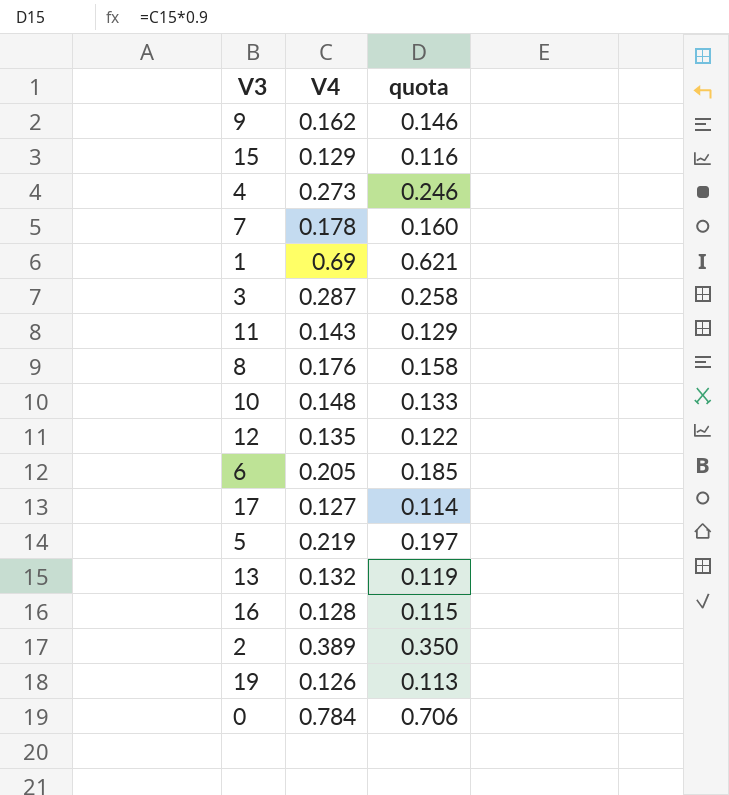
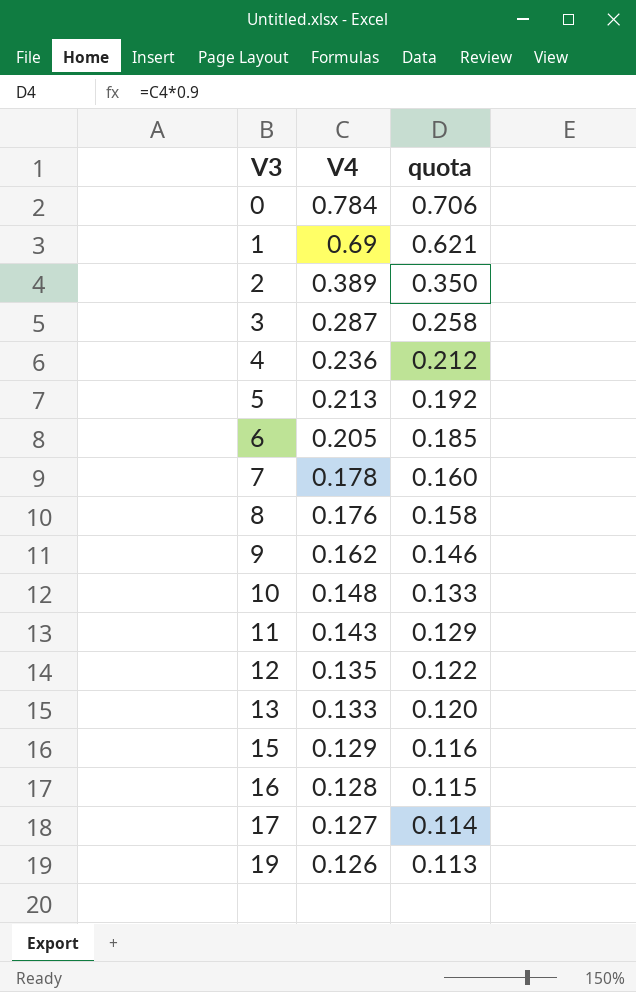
row order: none -> V3 ascending
4 | V4: 0.273 -> 0.236
4 | quota: 0.246 -> 0.212
5 | V4: 0.219 -> 0.213
5 | quota: 0.197 -> 0.192
13 | V4: 0.132 -> 0.133
13 | quota: 0.119 -> 0.120

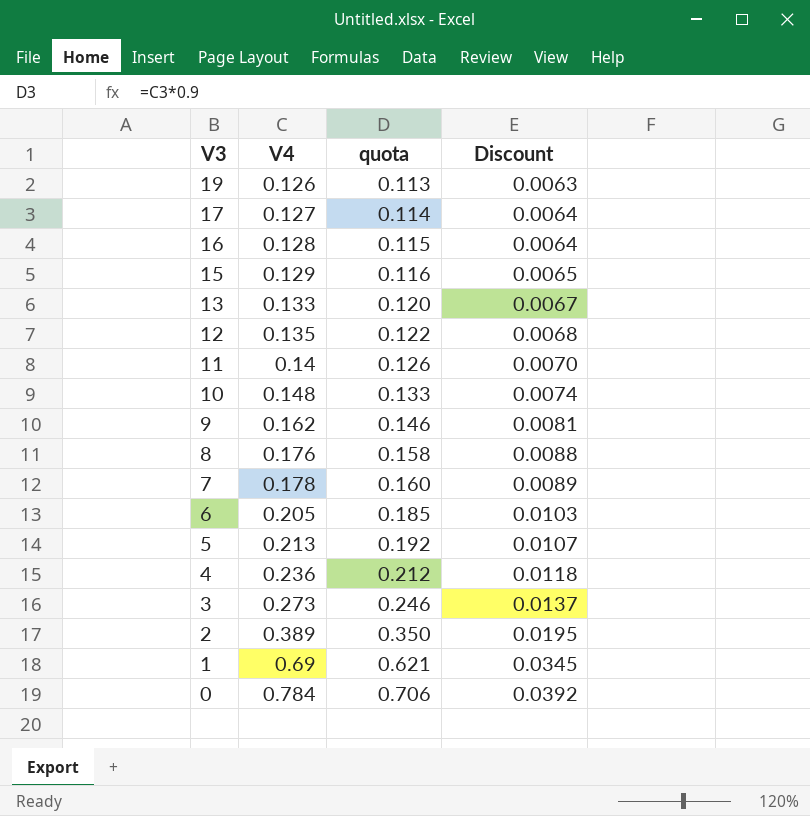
row order: V3 ascending -> V3 descending
column Discount | formula: none -> [V4] * 0.05
11 | V4: 0.143 -> 0.14
11 | quota: 0.129 -> 0.126
3 | V4: 0.287 -> 0.273
3 | quota: 0.258 -> 0.246

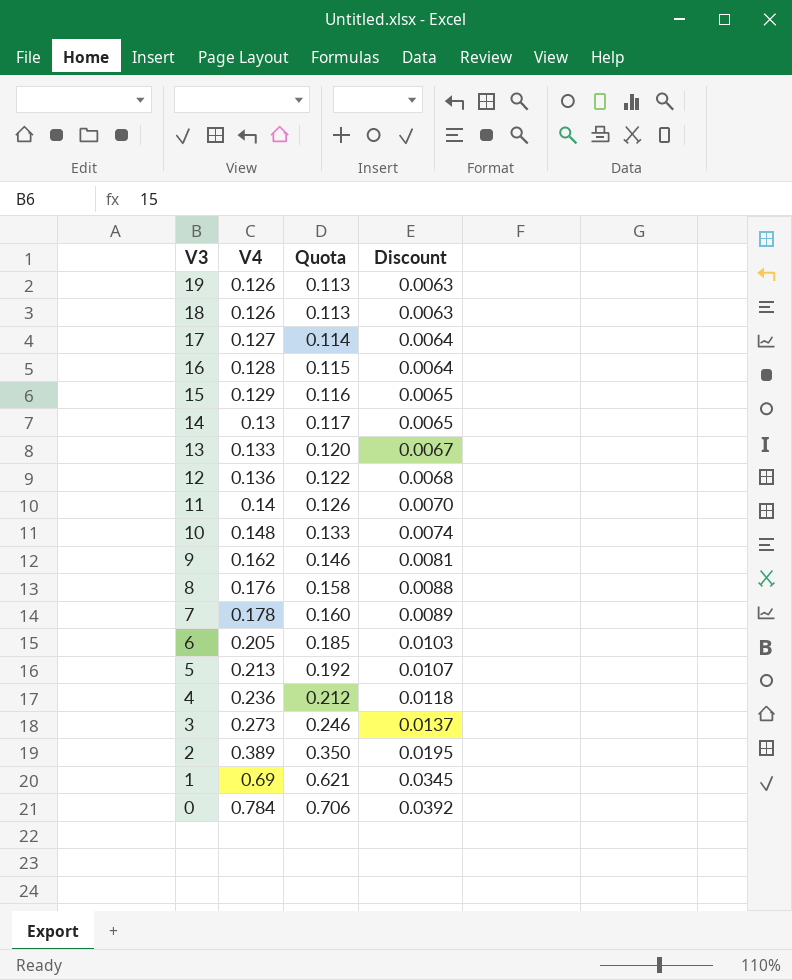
column name: quota -> Quota
row 18: none -> 0.126 | 0.113 | 0.0063
row 14: none -> 0.13 | 0.117 | 0.0065
12 | V4: 0.135 -> 0.136

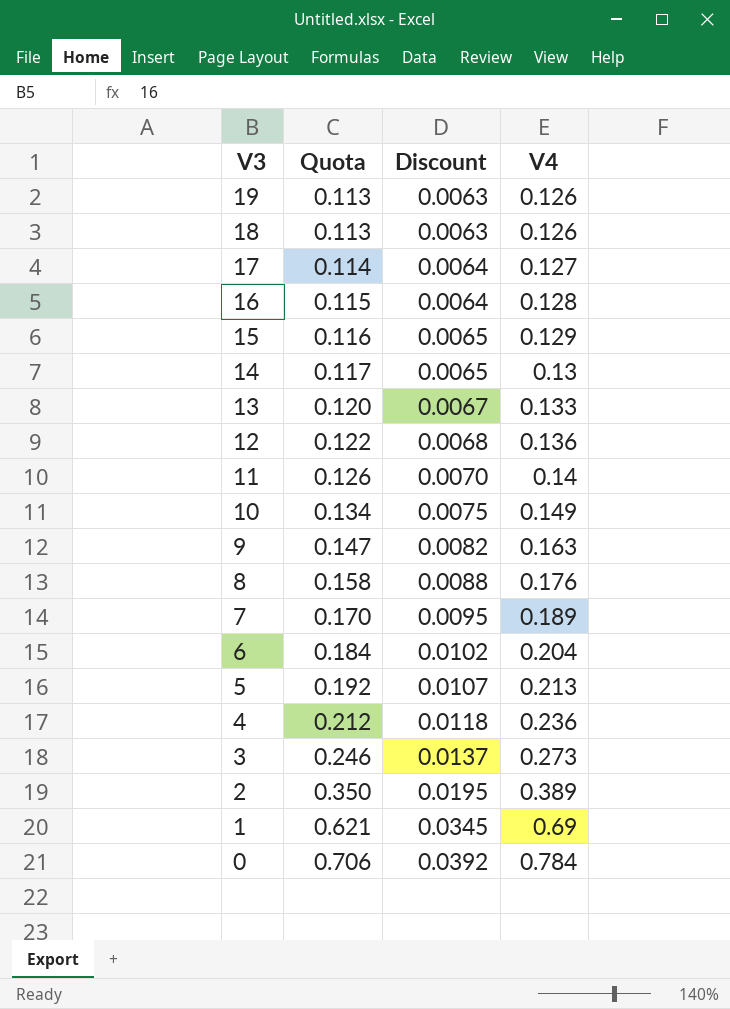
column V4 | position: 2 -> 4
10 | Quota: 0.133 -> 0.134
10 | Discount: 0.0074 -> 0.0075
10 | V4: 0.148 -> 0.149
9 | Quota: 0.146 -> 0.147
9 | Discount: 0.0081 -> 0.0082
9 | V4: 0.162 -> 0.163
7 | Quota: 0.160 -> 0.170
7 | Discount: 0.0089 -> 0.0095
7 | V4: 0.178 -> 0.189
6 | Quota: 0.185 -> 0.184
6 | Discount: 0.0103 -> 0.0102
6 | V4: 0.205 -> 0.204

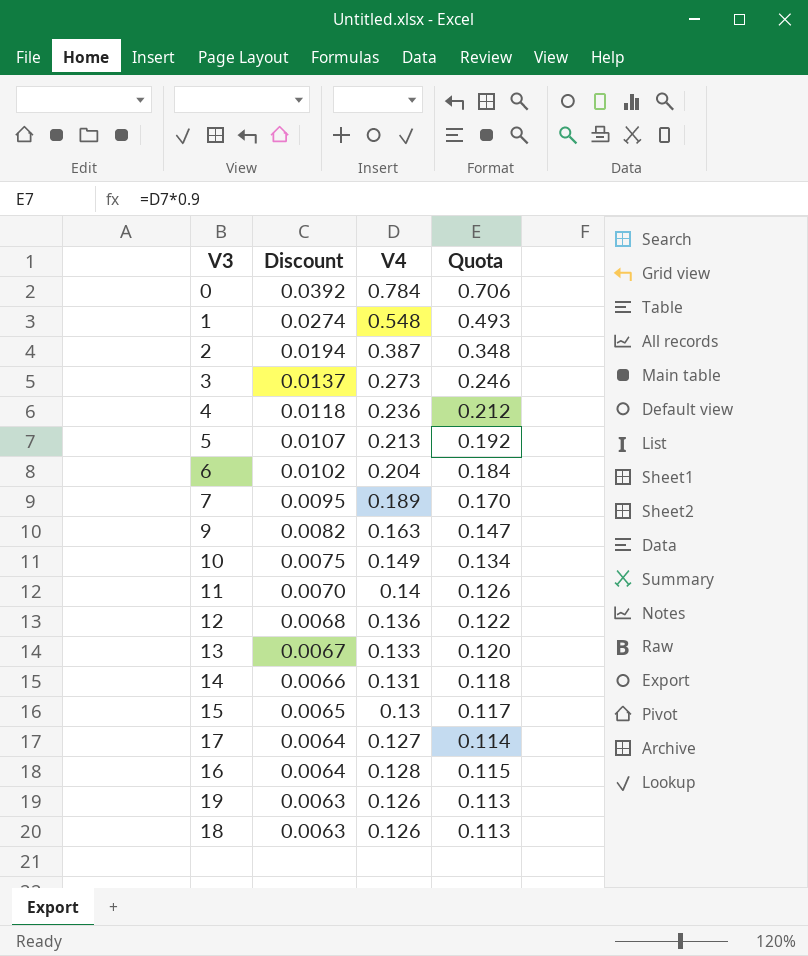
row order: V3 descending -> Discount descending
column Quota | position: 2 -> 4
row 8: 0.158 | 0.0088 | 0.176 -> none
1 | Discount: 0.0345 -> 0.0274
1 | V4: 0.69 -> 0.548
1 | Quota: 0.621 -> 0.493
2 | Discount: 0.0195 -> 0.0194
2 | V4: 0.389 -> 0.387
2 | Quota: 0.350 -> 0.348
14 | Discount: 0.0065 -> 0.0066
14 | V4: 0.13 -> 0.131
14 | Quota: 0.117 -> 0.118
15 | V4: 0.129 -> 0.13
15 | Quota: 0.116 -> 0.117

